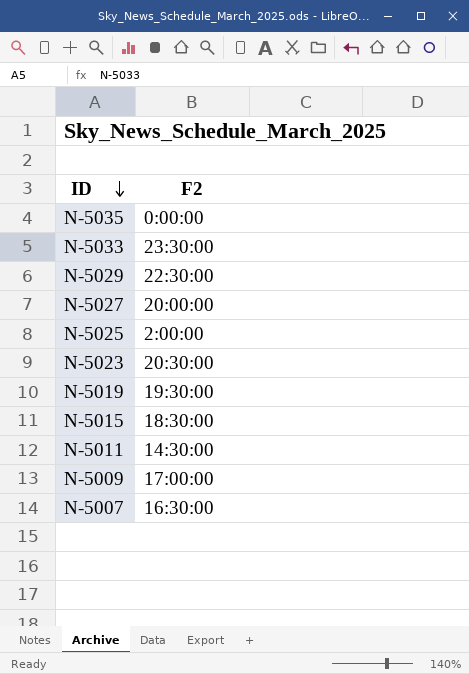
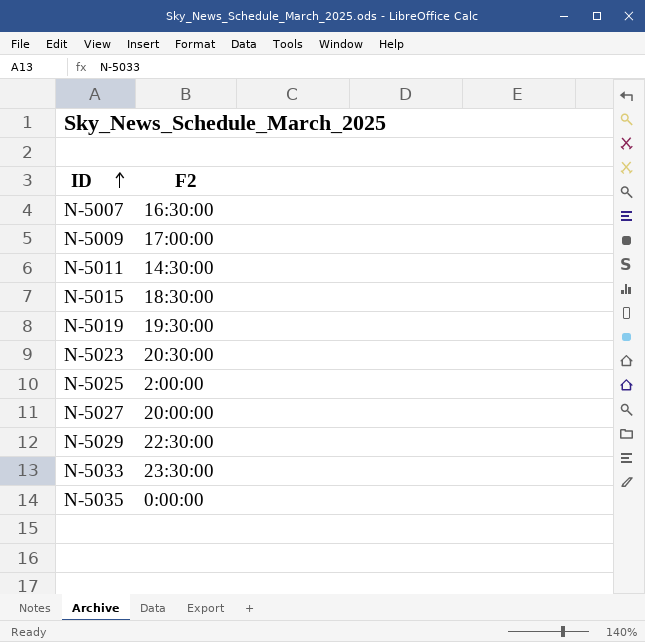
row order: ID descending -> ID ascending

